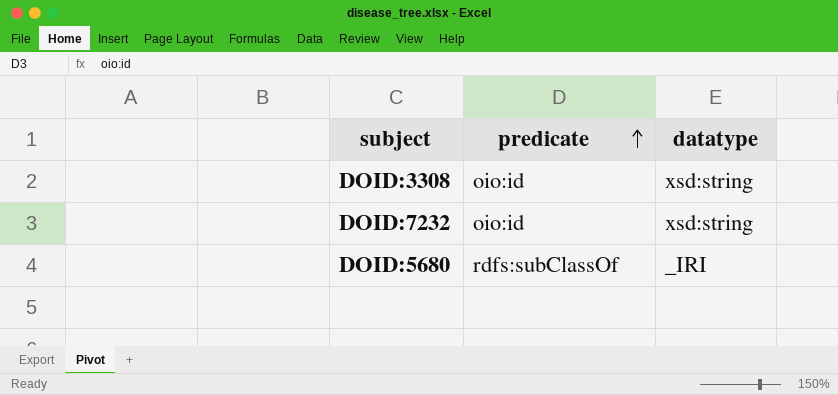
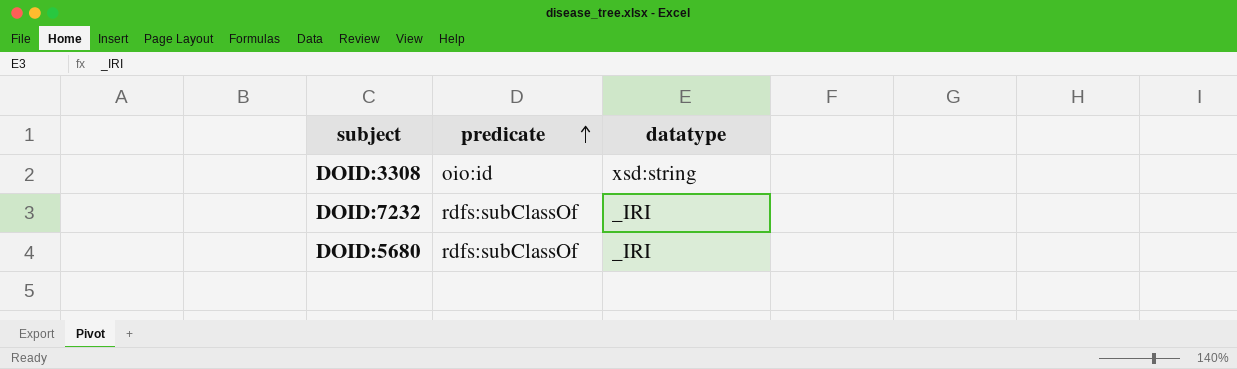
DOID:7232 | predicate: oio:id -> rdfs:subClassOf
DOID:7232 | datatype: xsd:string -> _IRI

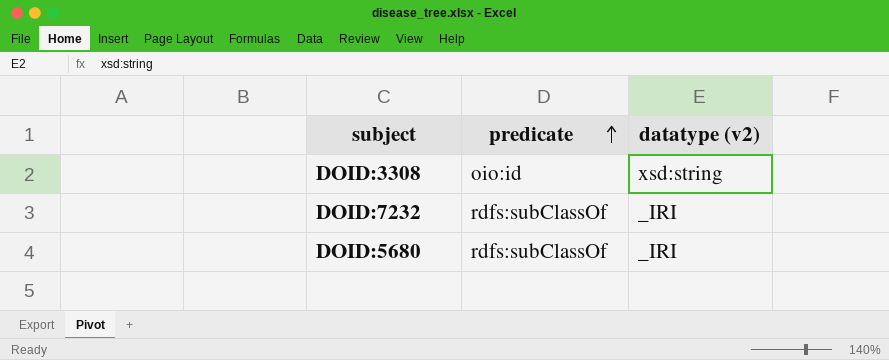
column name: datatype -> datatype (v2)

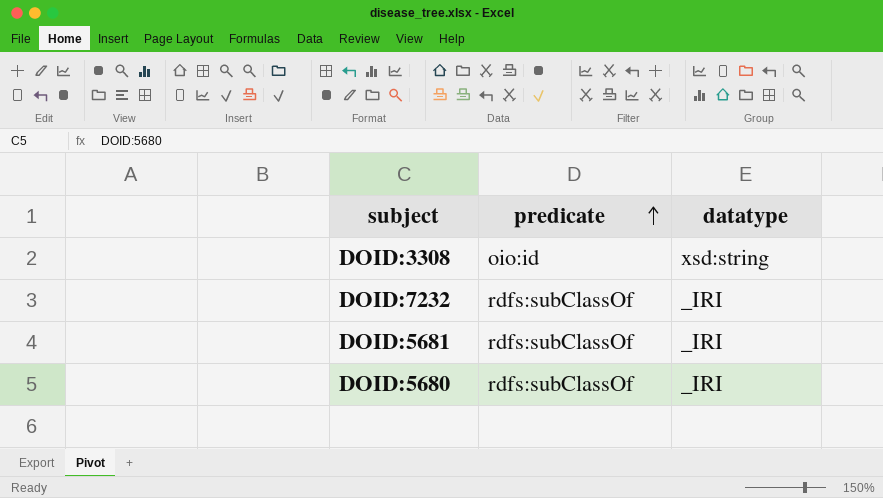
column name: datatype (v2) -> datatype
row DOID:5681: none -> rdfs:subClassOf | _IRI

